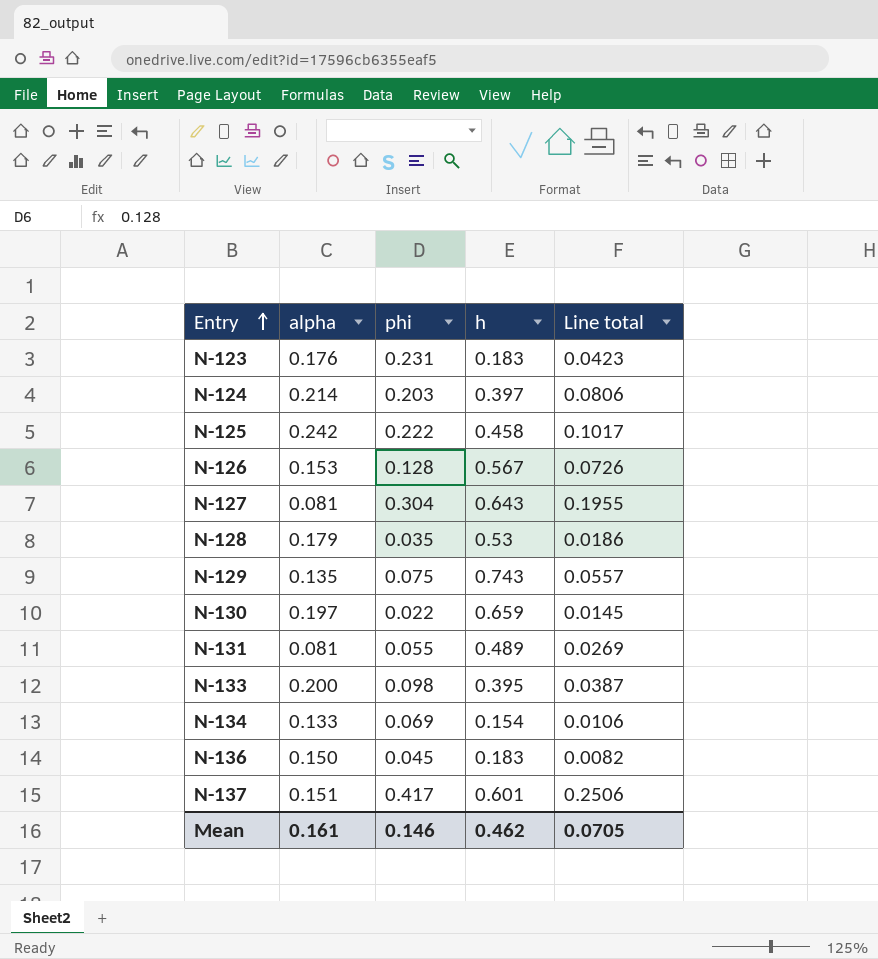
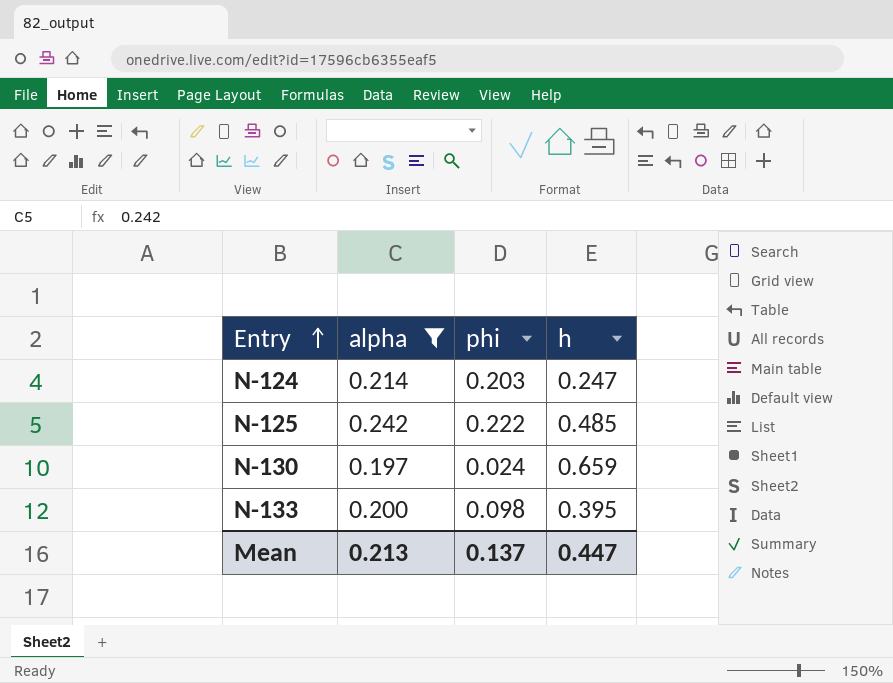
filter: none -> alpha >= 0.197
column Line total | formula: [phi] * [h] -> none
N-124 | h: 0.397 -> 0.247
N-125 | h: 0.458 -> 0.485
N-130 | phi: 0.022 -> 0.024
Mean | alpha: 0.161 -> 0.213
Mean | phi: 0.146 -> 0.137
Mean | h: 0.462 -> 0.447

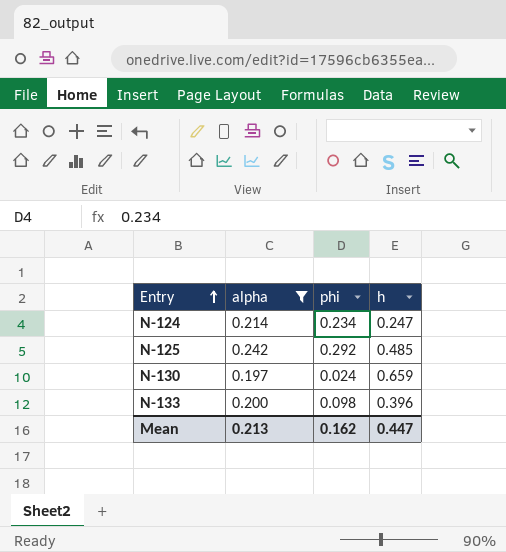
N-124 | phi: 0.203 -> 0.234
N-125 | phi: 0.222 -> 0.292
N-133 | h: 0.395 -> 0.396
Mean | phi: 0.137 -> 0.162

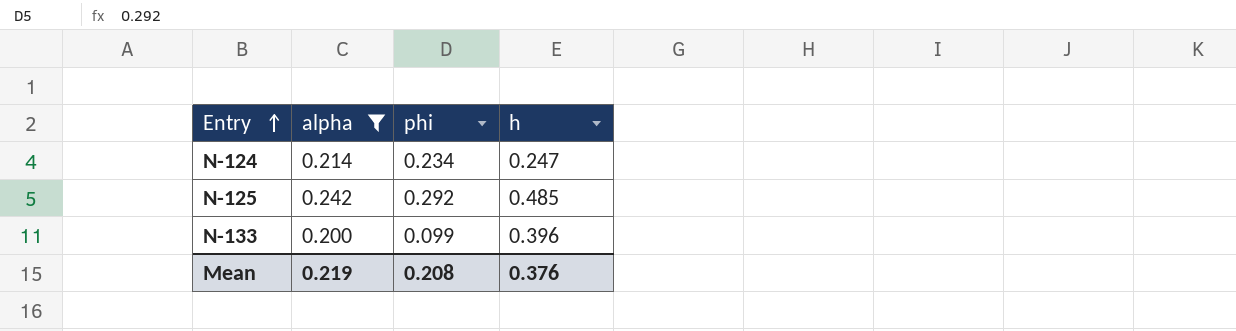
row N-130: 0.197 | 0.024 | 0.659 -> none
N-133 | phi: 0.098 -> 0.099
Mean | alpha: 0.213 -> 0.219
Mean | phi: 0.162 -> 0.208
Mean | h: 0.447 -> 0.376

